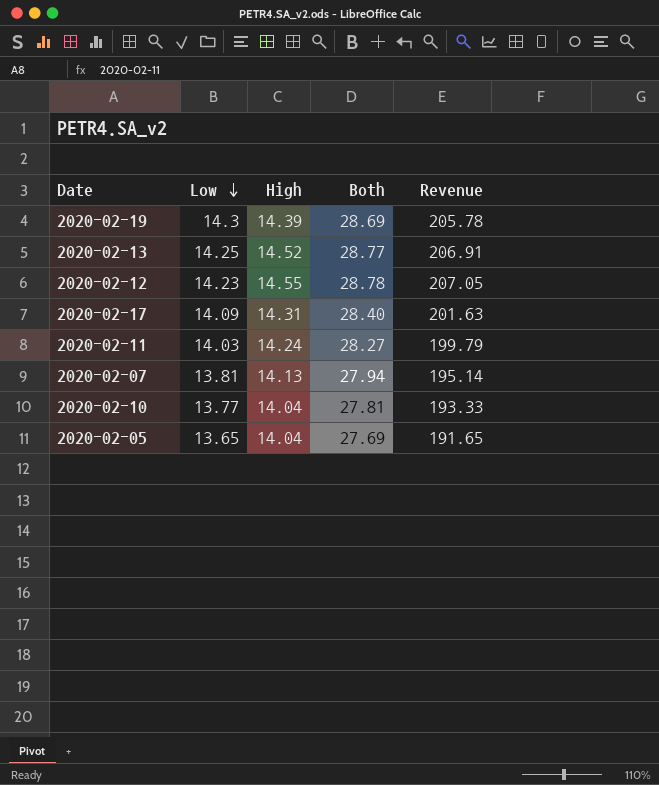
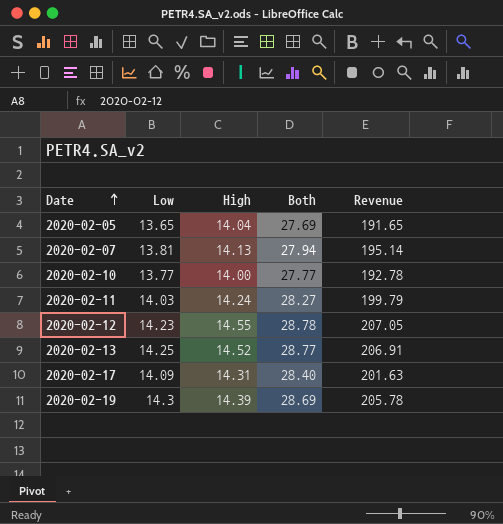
row order: Low descending -> Date ascending
2020-02-10 | High: 14.04 -> 14.00
2020-02-10 | Both: 27.81 -> 27.77
2020-02-10 | Revenue: 193.33 -> 192.78

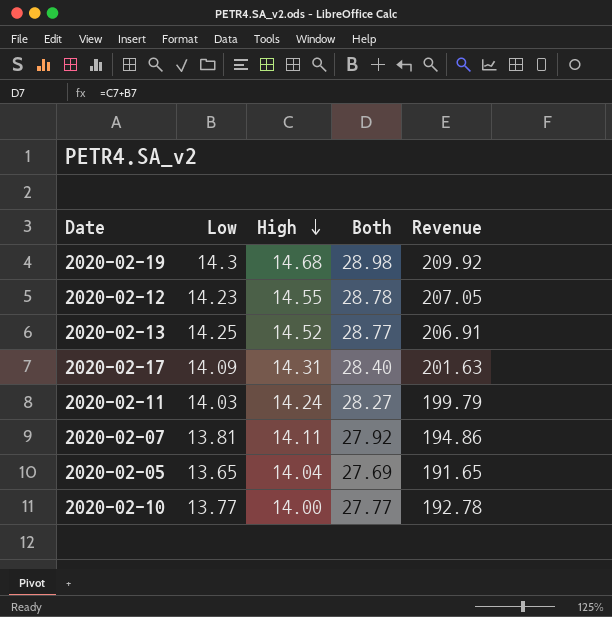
row order: Date ascending -> High descending
2020-02-19 | High: 14.39 -> 14.68
2020-02-19 | Both: 28.69 -> 28.98
2020-02-19 | Revenue: 205.78 -> 209.92
2020-02-07 | High: 14.13 -> 14.11
2020-02-07 | Both: 27.94 -> 27.92
2020-02-07 | Revenue: 195.14 -> 194.86

